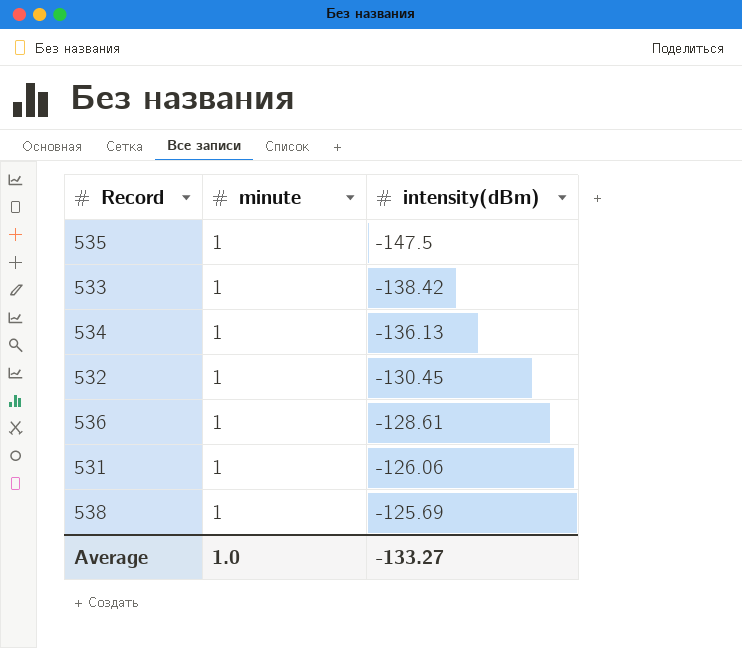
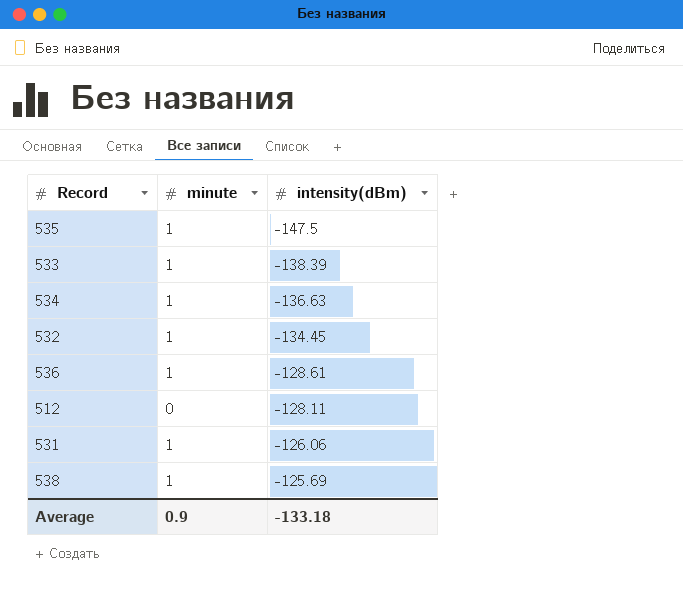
533 | intensity(dBm): -138.42 -> -138.39
534 | intensity(dBm): -136.13 -> -136.63
532 | intensity(dBm): -130.45 -> -134.45
row 512: none -> 0 | -128.11
Average | minute: 1.0 -> 0.9
Average | intensity(dBm): -133.27 -> -133.18

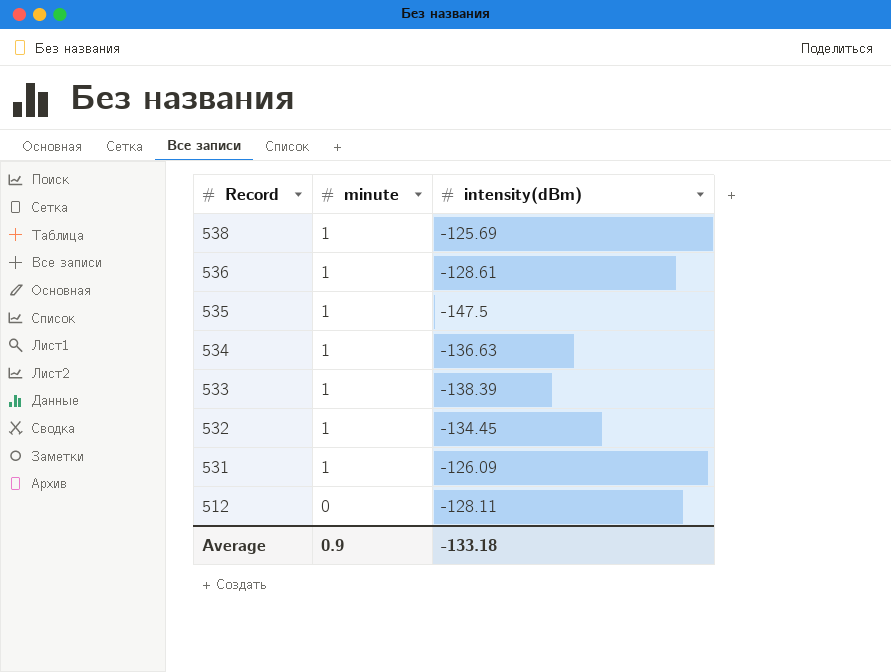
row order: intensity(dBm) ascending -> Record descending
531 | intensity(dBm): -126.06 -> -126.09

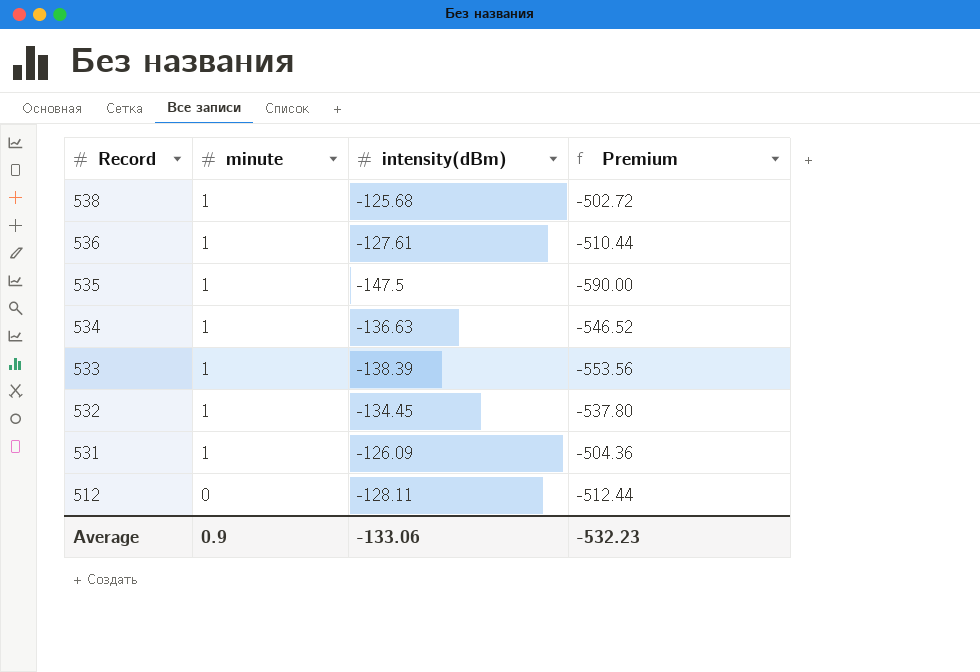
column Premium | formula: none -> [intensity(dBm)] * 4
538 | intensity(dBm): -125.69 -> -125.68
536 | intensity(dBm): -128.61 -> -127.61
Average | intensity(dBm): -133.18 -> -133.06

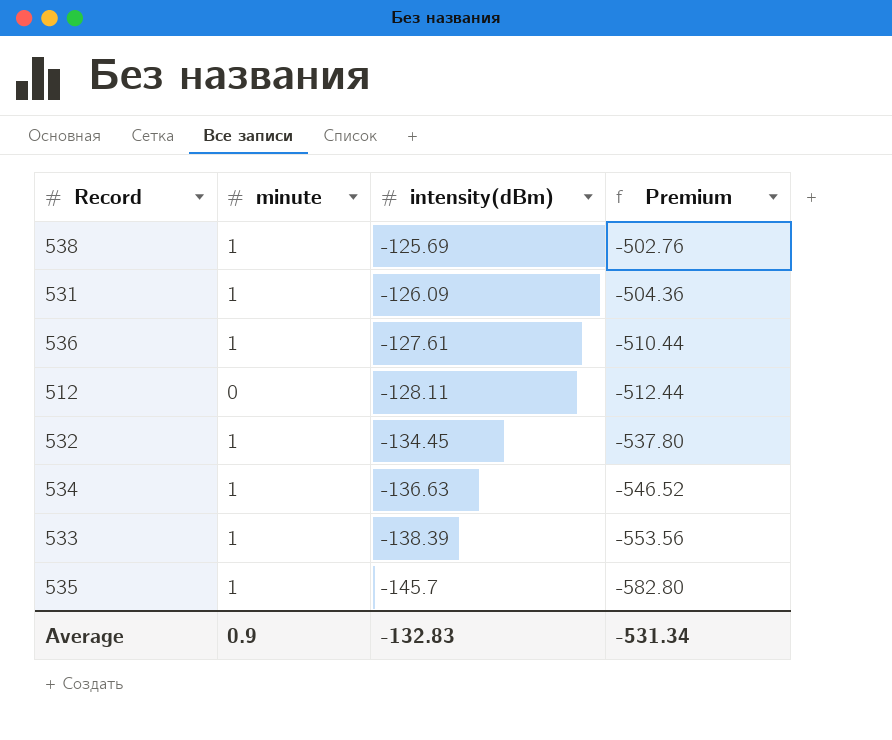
row order: Record descending -> intensity(dBm) descending
538 | intensity(dBm): -125.68 -> -125.69
538 | Premium: -502.72 -> -502.76
535 | intensity(dBm): -147.5 -> -145.7
535 | Premium: -590.00 -> -582.80
Average | intensity(dBm): -133.06 -> -132.83
Average | Premium: -532.23 -> -531.34

